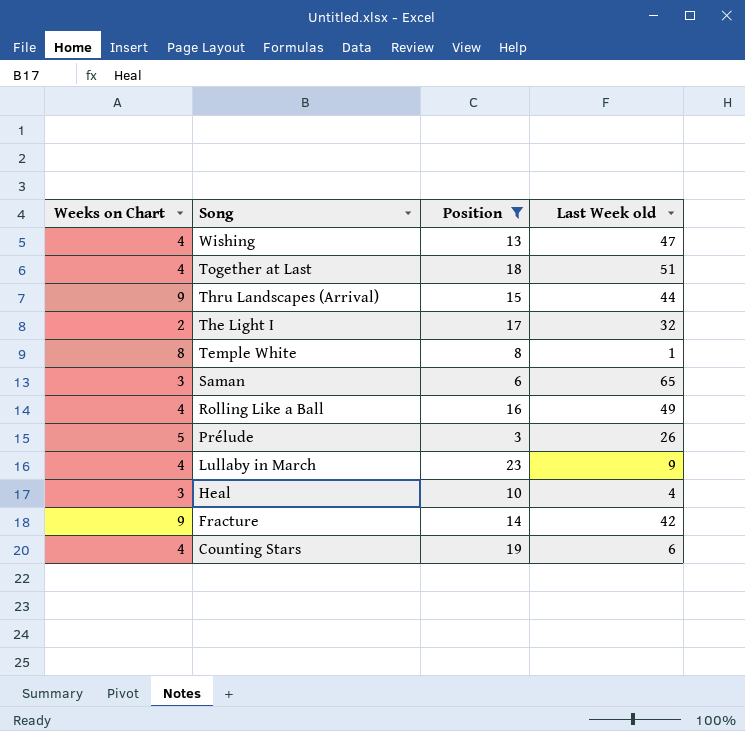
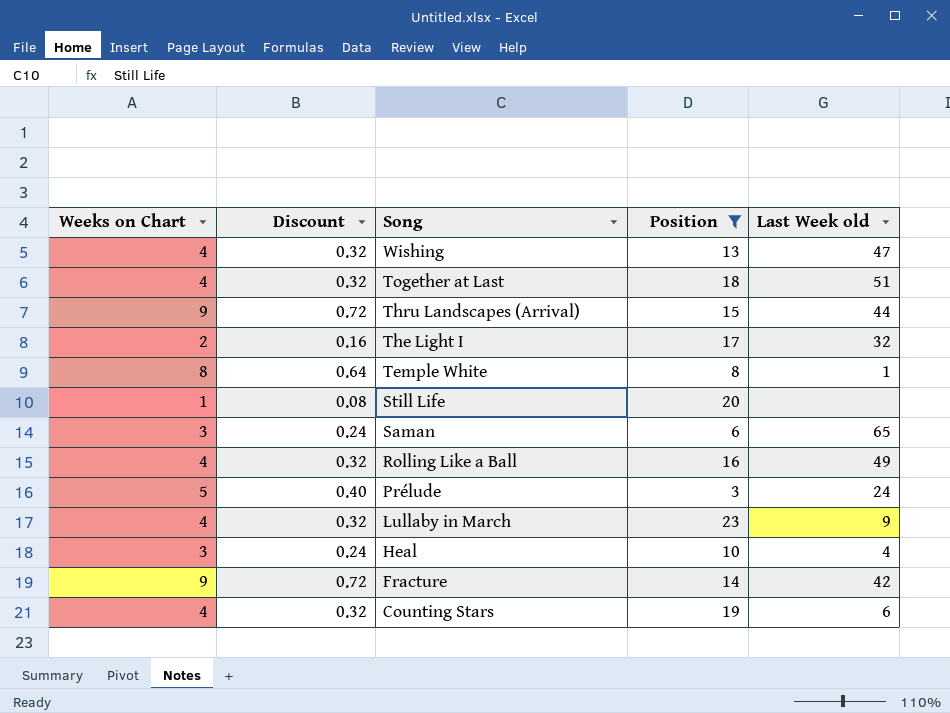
column Discount | formula: none -> [Weeks on Chart] * 0.08
row Still Life: none -> 1 | 0.08 | 20 | none
Prélude | Last Week old: 26 -> 24

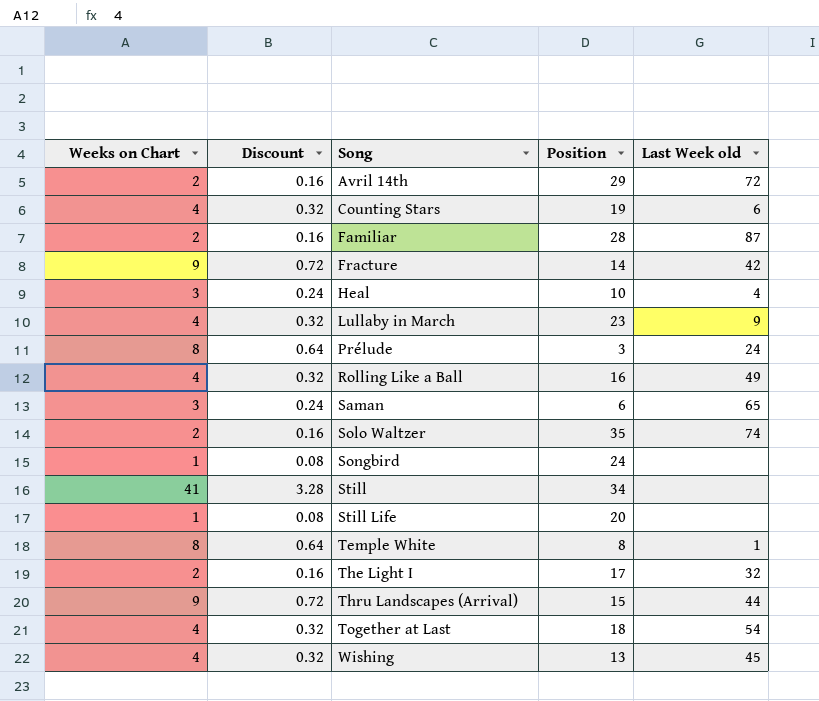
filter: Position <= 23 -> none
row order: Song descending -> Song ascending
Prélude | Weeks on Chart: 5 -> 8
Prélude | Discount: 0.40 -> 0.64
Together at Last | Last Week old: 51 -> 54
Wishing | Last Week old: 47 -> 45

